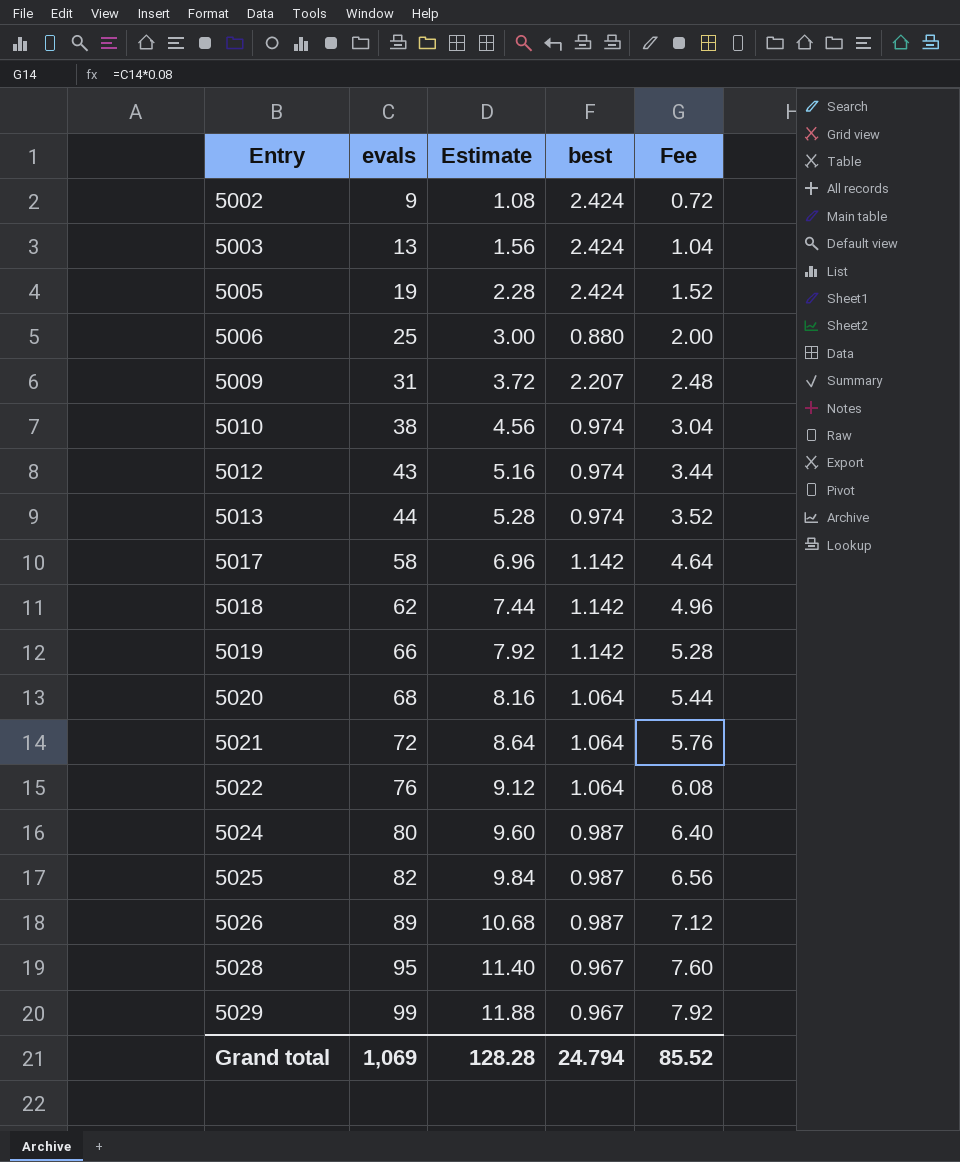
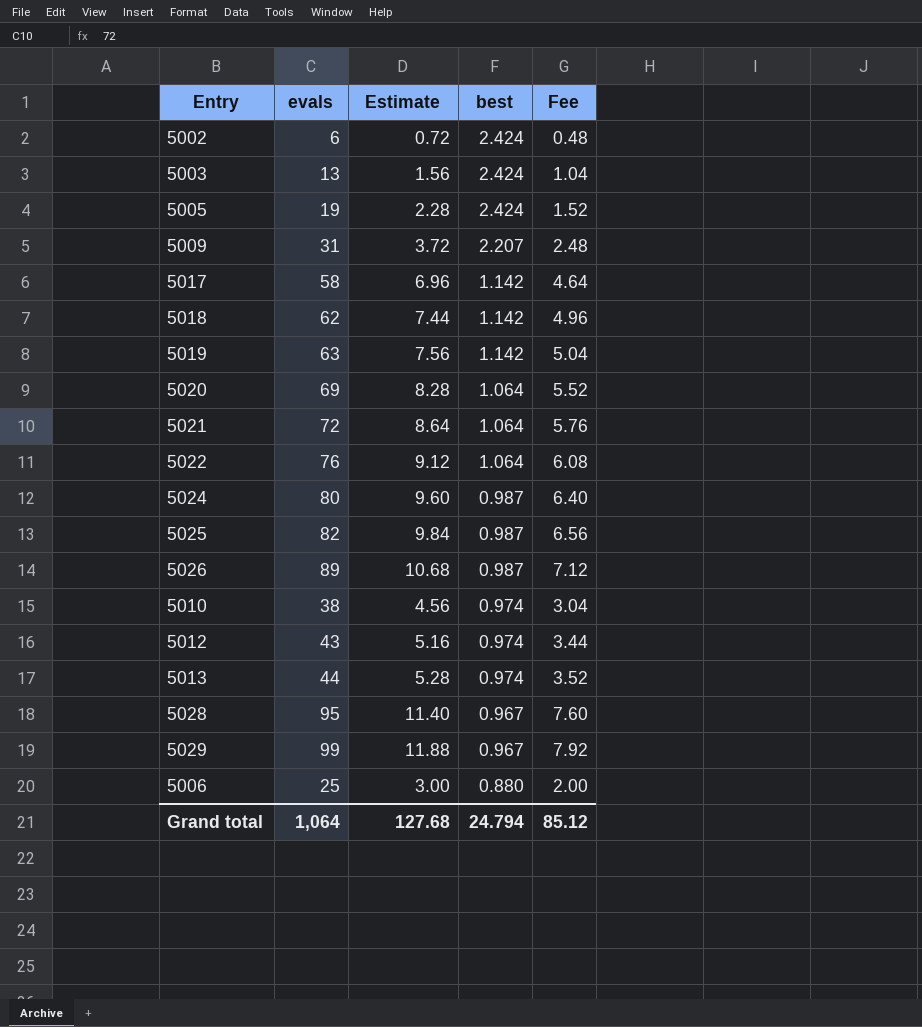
row order: Entry ascending -> best descending
5002 | evals: 9 -> 6
5002 | Estimate: 1.08 -> 0.72
5002 | Fee: 0.72 -> 0.48
5019 | evals: 66 -> 63
5019 | Estimate: 7.92 -> 7.56
5019 | Fee: 5.28 -> 5.04
5020 | evals: 68 -> 69
5020 | Estimate: 8.16 -> 8.28
5020 | Fee: 5.44 -> 5.52
Grand total | evals: 1,069 -> 1,064
Grand total | Estimate: 128.28 -> 127.68
Grand total | Fee: 85.52 -> 85.12

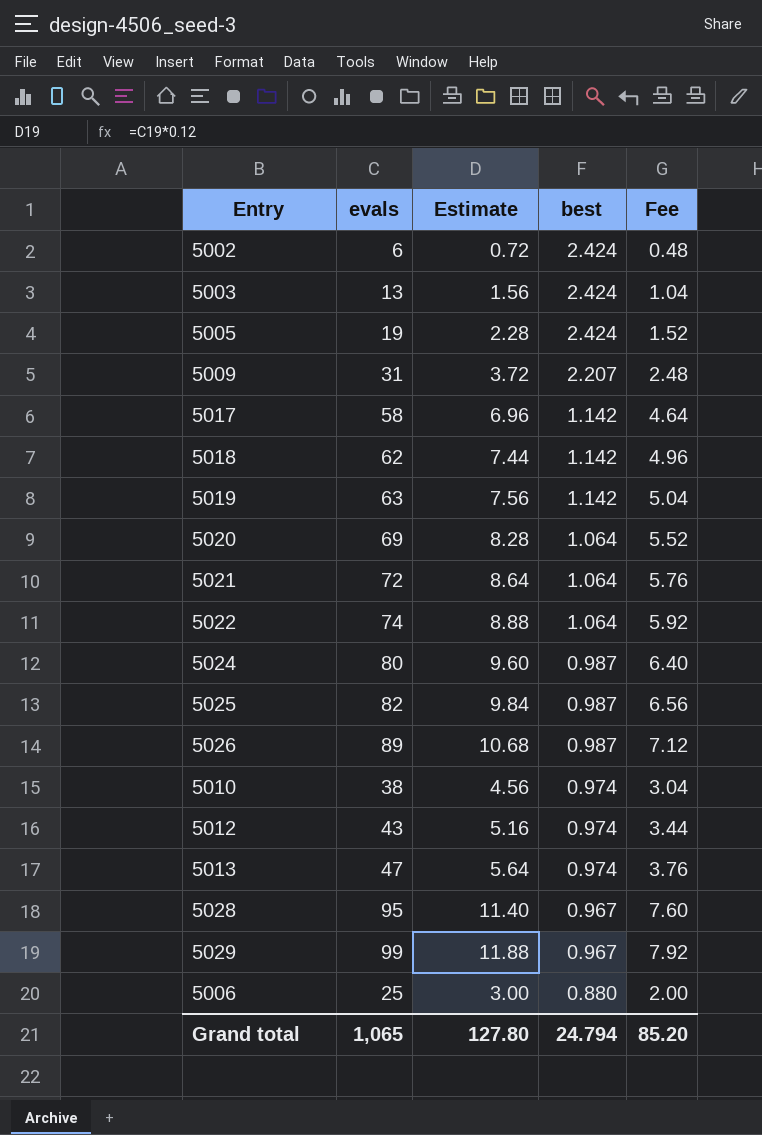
5022 | evals: 76 -> 74
5022 | Estimate: 9.12 -> 8.88
5022 | Fee: 6.08 -> 5.92
5013 | evals: 44 -> 47
5013 | Estimate: 5.28 -> 5.64
5013 | Fee: 3.52 -> 3.76
Grand total | evals: 1,064 -> 1,065
Grand total | Estimate: 127.68 -> 127.80
Grand total | Fee: 85.12 -> 85.20

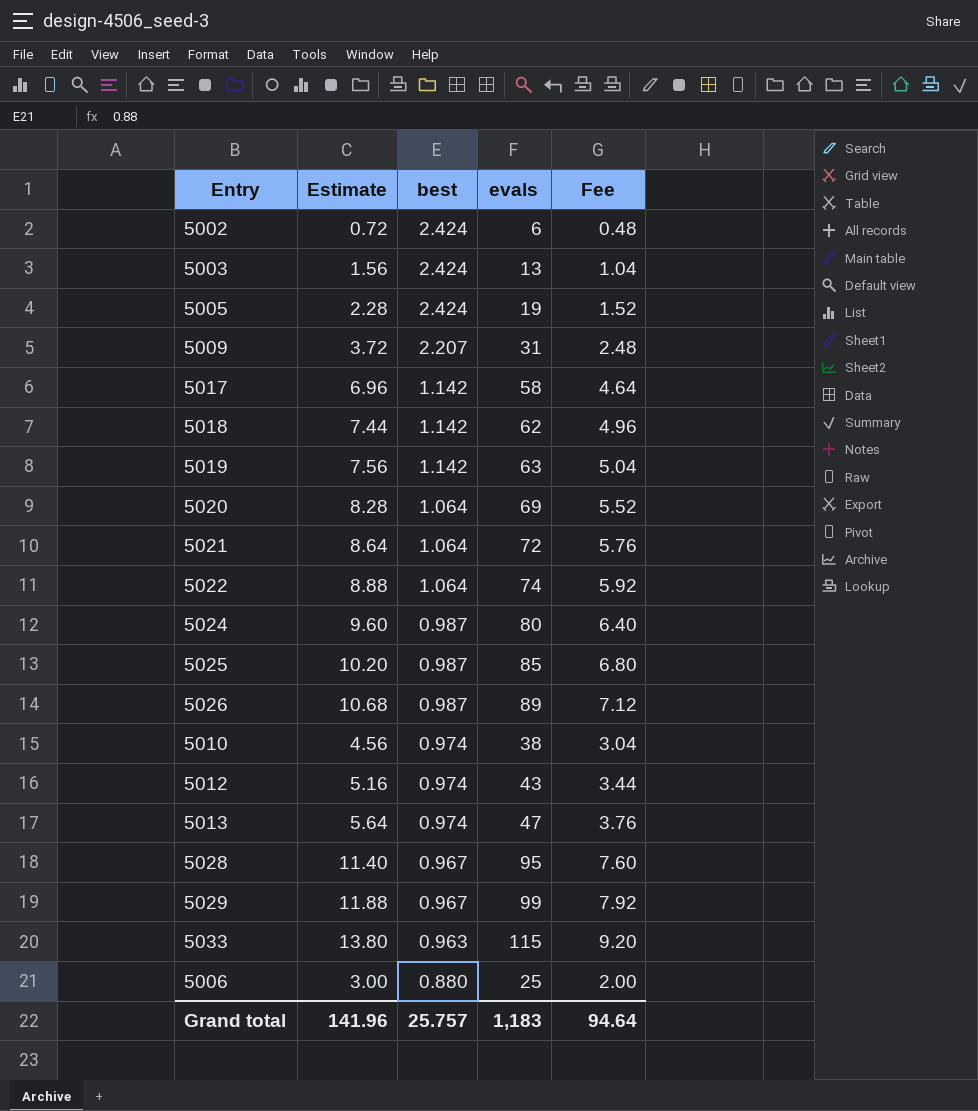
column evals | position: 2 -> 4
5025 | Estimate: 9.84 -> 10.20
5025 | evals: 82 -> 85
5025 | Fee: 6.56 -> 6.80
row 5033: none -> 13.80 | 0.963 | 115 | 9.20
Grand total | Estimate: 127.80 -> 141.96
Grand total | best: 24.794 -> 25.757
Grand total | evals: 1,065 -> 1,183
Grand total | Fee: 85.20 -> 94.64

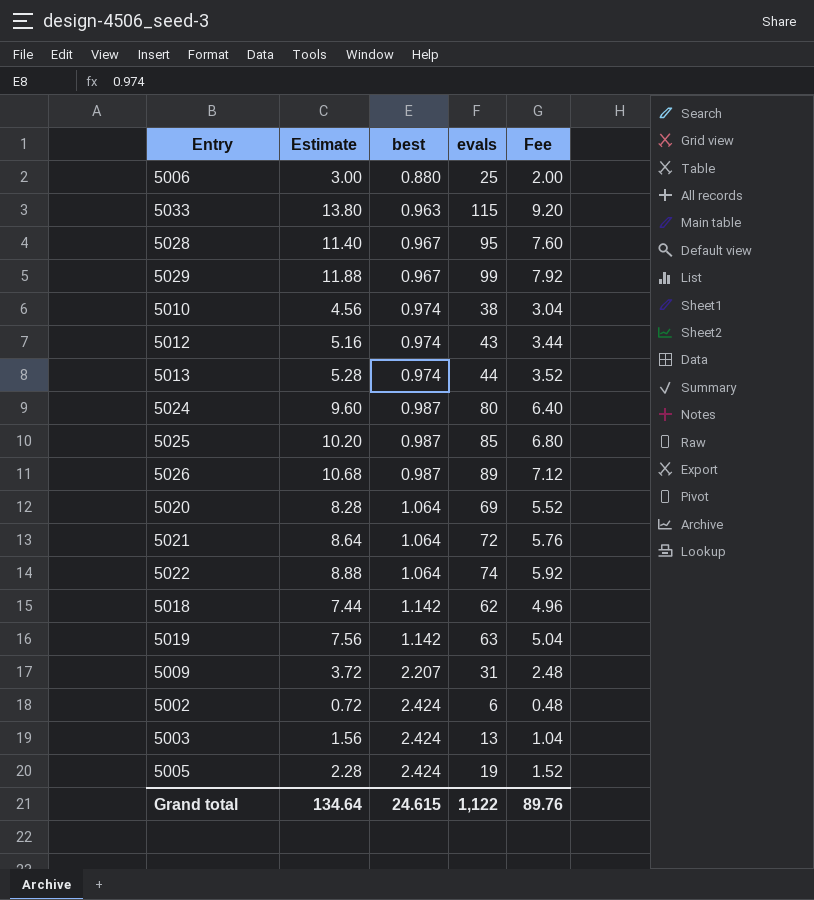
row order: best descending -> best ascending
row 5017: 6.96 | 1.142 | 58 | 4.64 -> none
5013 | Estimate: 5.64 -> 5.28
5013 | evals: 47 -> 44
5013 | Fee: 3.76 -> 3.52
Grand total | Estimate: 141.96 -> 134.64
Grand total | best: 25.757 -> 24.615
Grand total | evals: 1,183 -> 1,122
Grand total | Fee: 94.64 -> 89.76

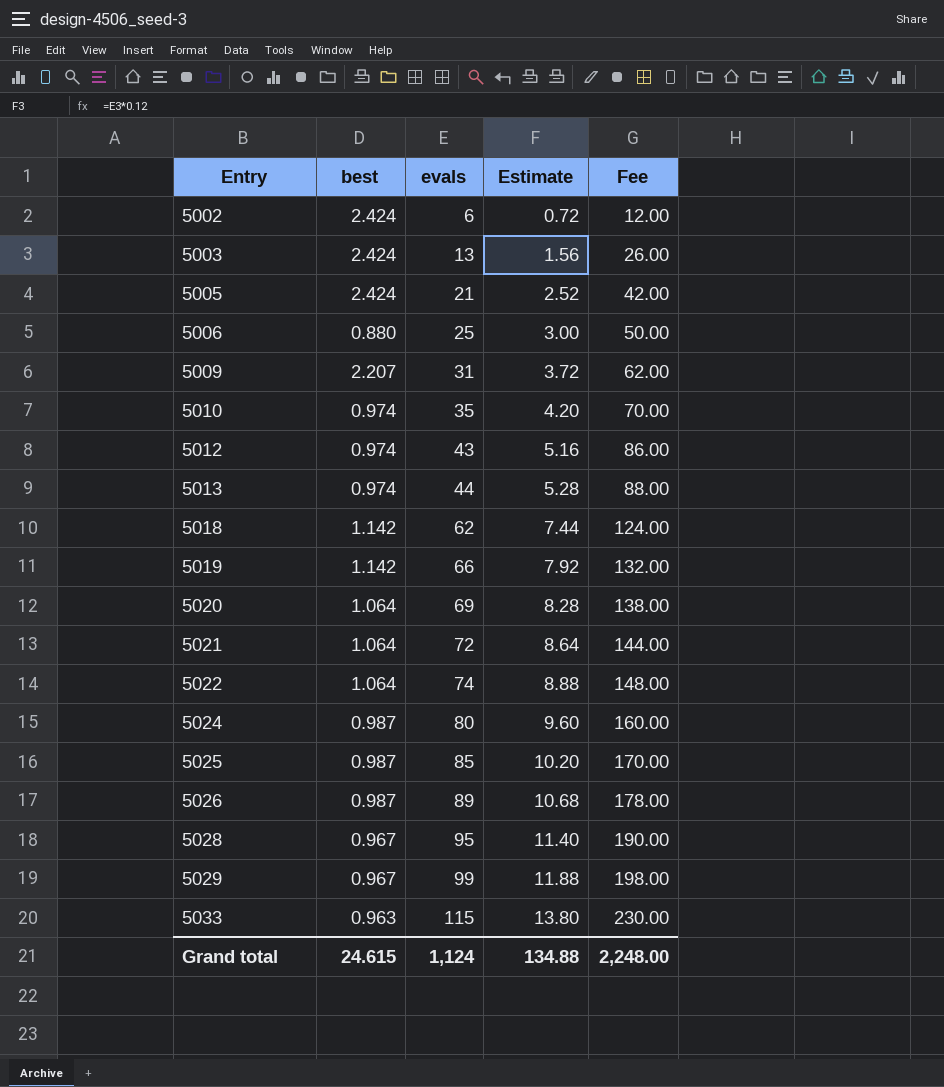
row order: best ascending -> Entry ascending
column Estimate | position: 2 -> 4
column Fee | formula: [evals] * 0.08 -> [evals] * 2
5005 | evals: 19 -> 21
5005 | Estimate: 2.28 -> 2.52
5010 | evals: 38 -> 35
5010 | Estimate: 4.56 -> 4.20
5019 | evals: 63 -> 66
5019 | Estimate: 7.56 -> 7.92
Grand total | evals: 1,122 -> 1,124
Grand total | Estimate: 134.64 -> 134.88
Grand total | Fee: 89.76 -> 2,248.00

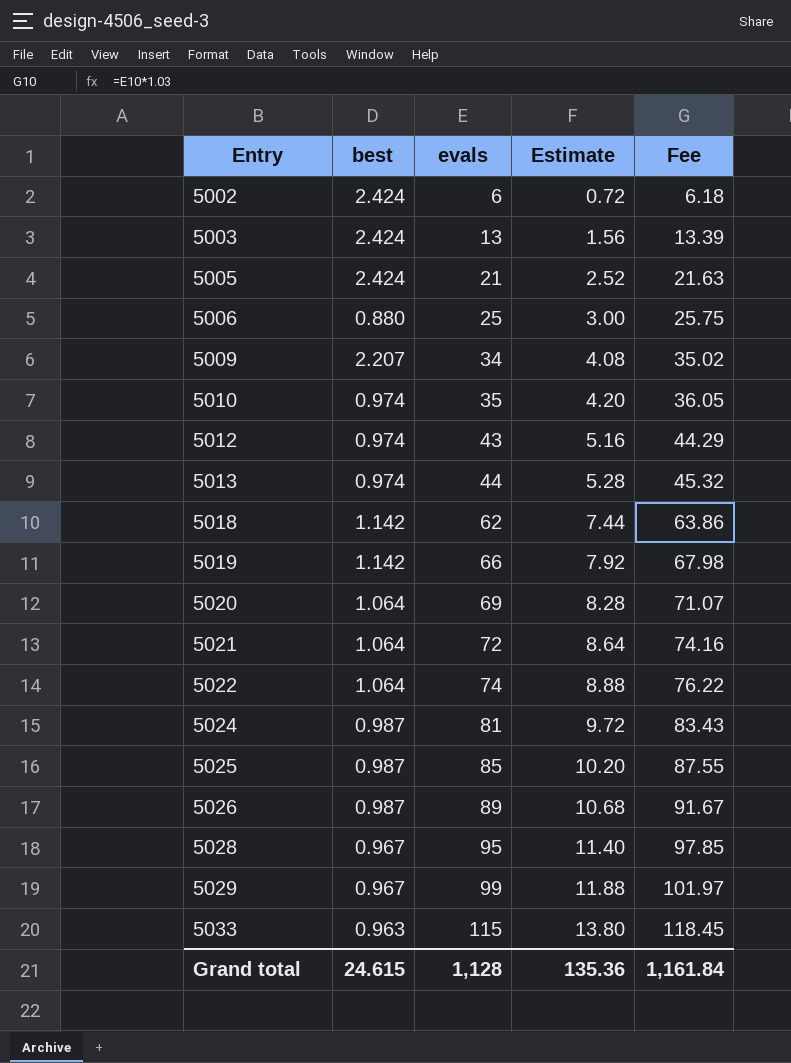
column Fee | formula: [evals] * 2 -> [evals] * 1.03
5009 | evals: 31 -> 34
5009 | Estimate: 3.72 -> 4.08
5024 | evals: 80 -> 81
5024 | Estimate: 9.60 -> 9.72
Grand total | evals: 1,124 -> 1,128
Grand total | Estimate: 134.88 -> 135.36
Grand total | Fee: 2,248.00 -> 1,161.84

